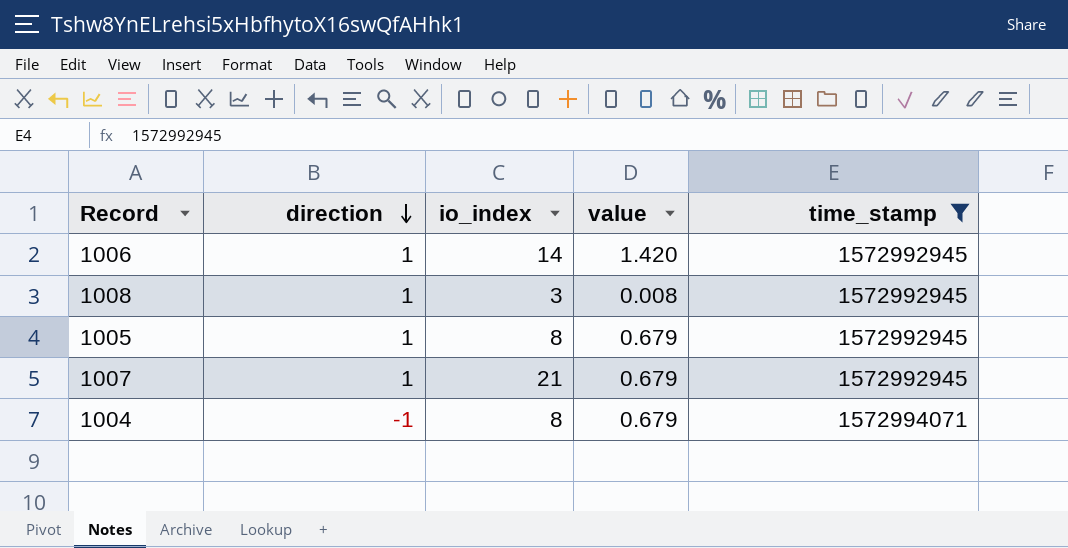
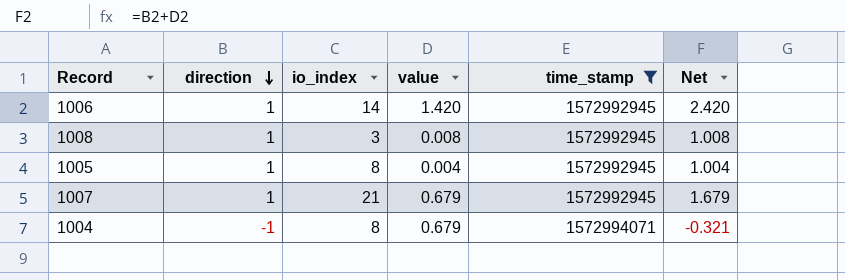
column Net | formula: none -> [direction] + [value]
1005 | value: 0.679 -> 0.004

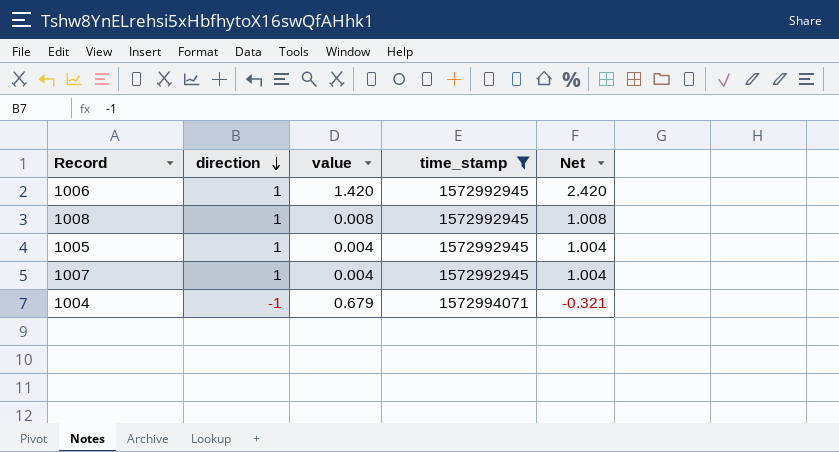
column io_index | position: 3 -> none
1007 | value: 0.679 -> 0.004
1007 | Net: 1.679 -> 1.004

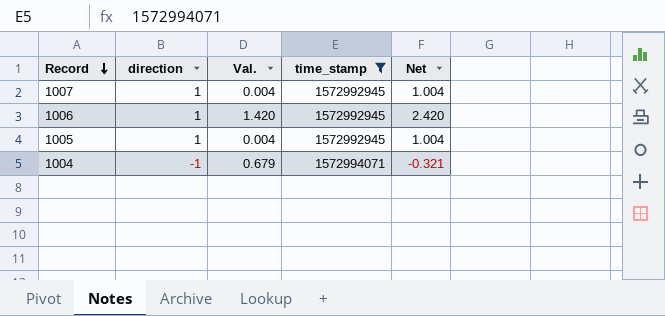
row order: direction descending -> Record descending
column name: value -> Val.
row 1008: 1 | 0.008 | 1572992945 | 1.008 -> none

